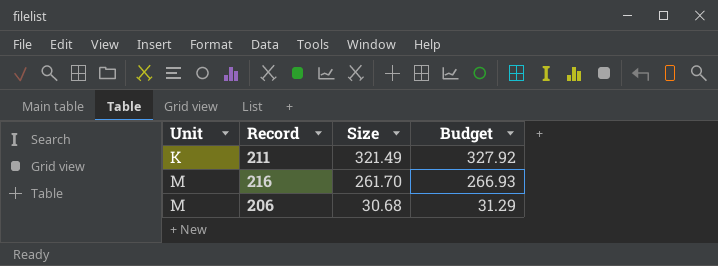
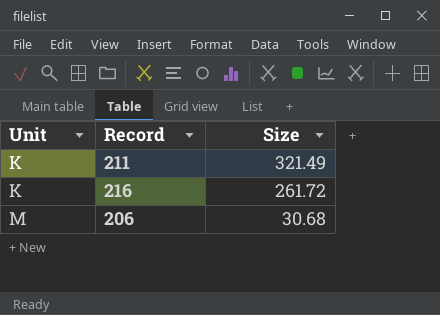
column Budget | formula: [Size] * 1.02 -> none
216 | Unit: M -> K
216 | Size: 261.70 -> 261.72

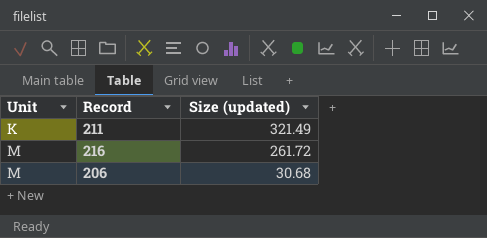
column name: Size -> Size (updated)
216 | Unit: K -> M

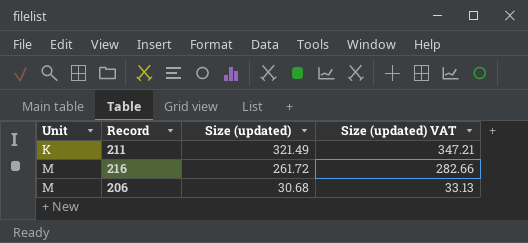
column Size (updated) VAT | formula: none -> [Size (updated)] * 1.08

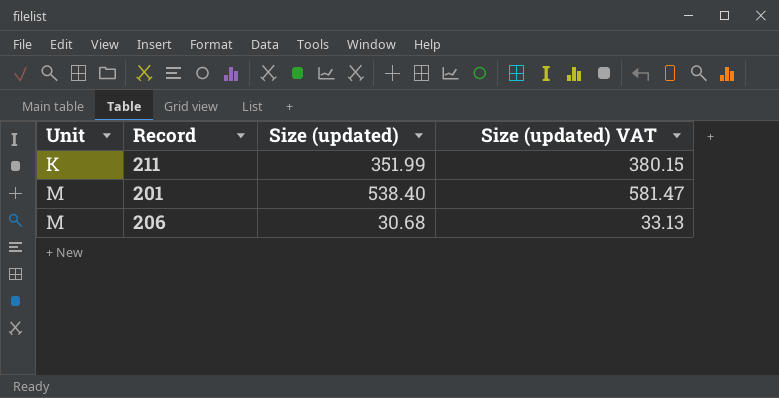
row 216: M | 261.72 | 282.66 -> none
211 | Size (updated): 321.49 -> 351.99
211 | Size (updated) VAT: 347.21 -> 380.15
row 201: none -> M | 538.40 | 581.47

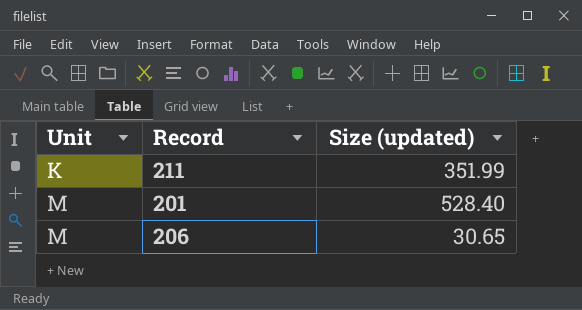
column Size (updated) VAT | formula: [Size (updated)] * 1.08 -> none
201 | Size (updated): 538.40 -> 528.40
206 | Size (updated): 30.68 -> 30.65

